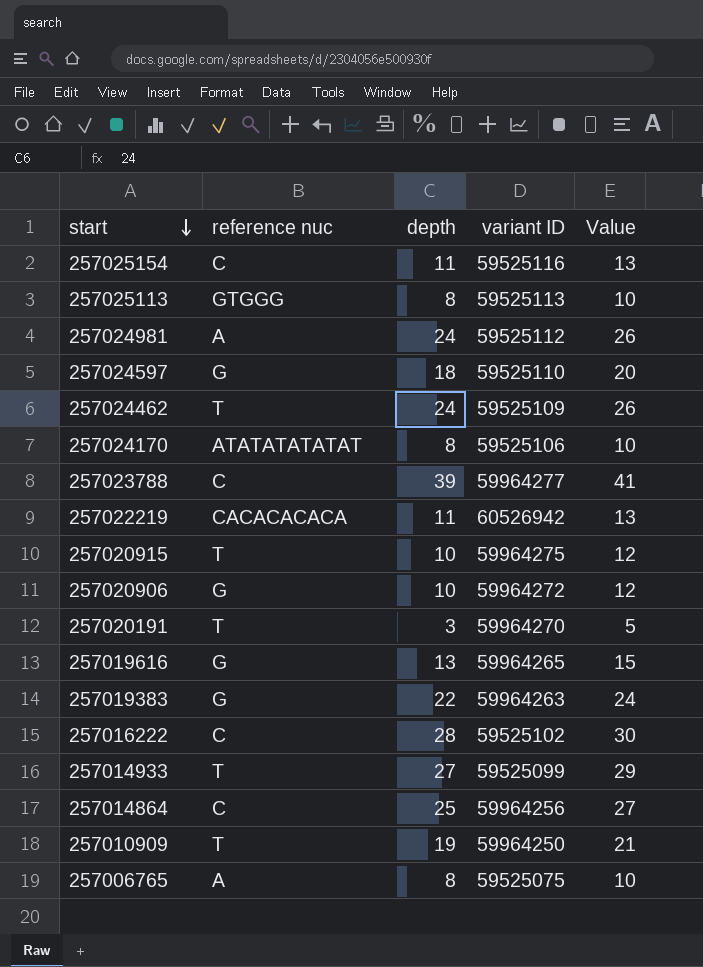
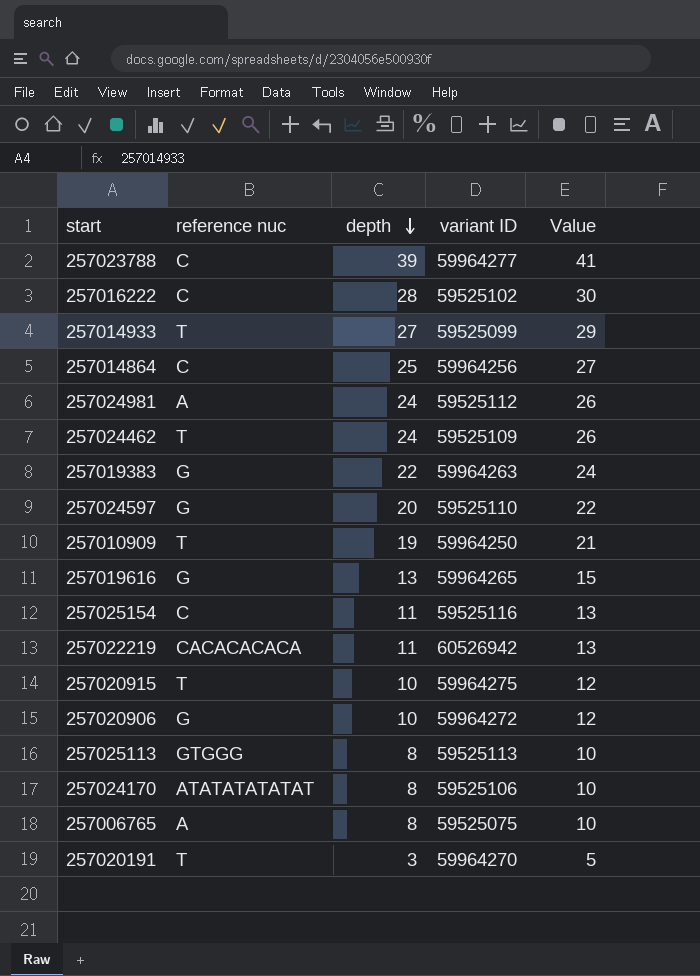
row order: start descending -> depth descending
257024597 | depth: 18 -> 20
257024597 | Value: 20 -> 22

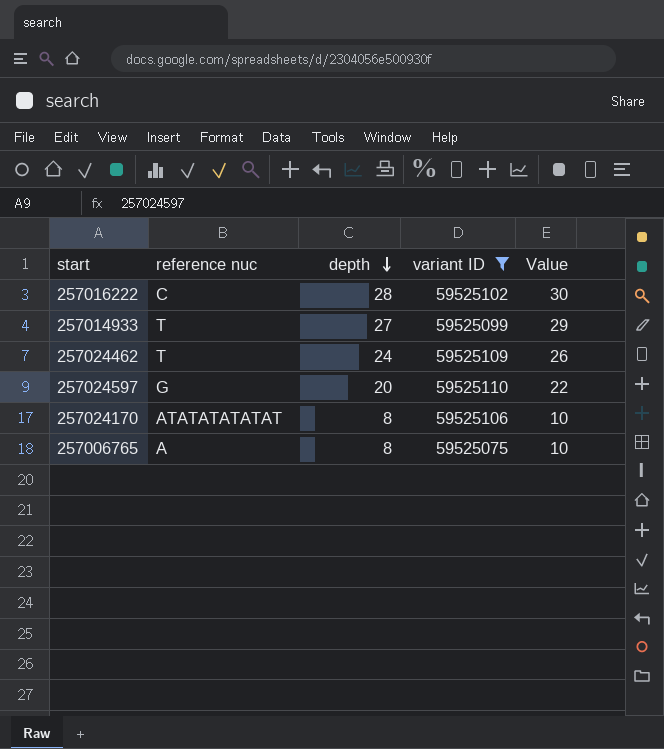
filter: none -> variant ID <= 59525110

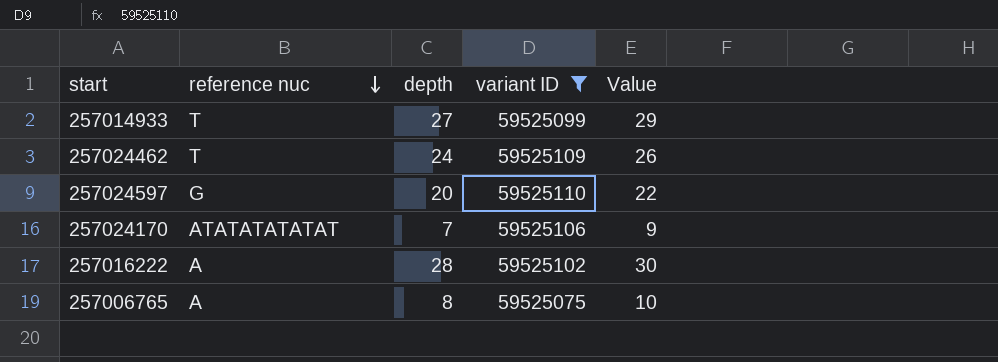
row order: depth descending -> reference nuc descending
257024170 | depth: 8 -> 7
257024170 | Value: 10 -> 9
257016222 | reference nuc: C -> A

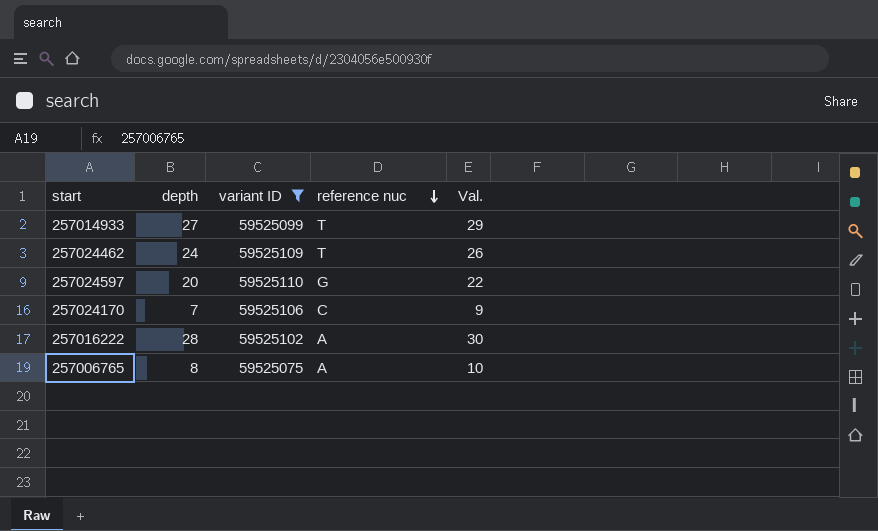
column reference nuc | position: 2 -> 4
column name: Value -> Val.
257024170 | reference nuc: ATATATATATAT -> C

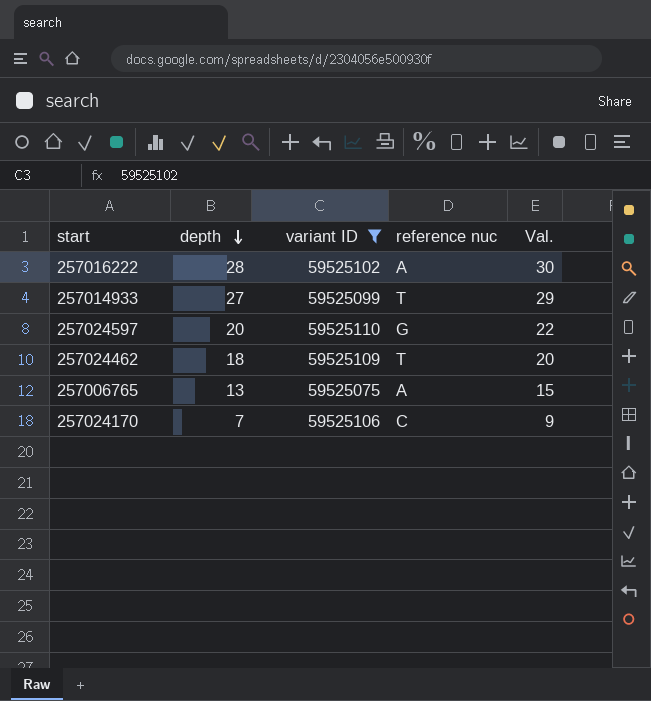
row order: reference nuc descending -> depth descending
257024462 | depth: 24 -> 18
257024462 | Val.: 26 -> 20
257006765 | depth: 8 -> 13
257006765 | Val.: 10 -> 15

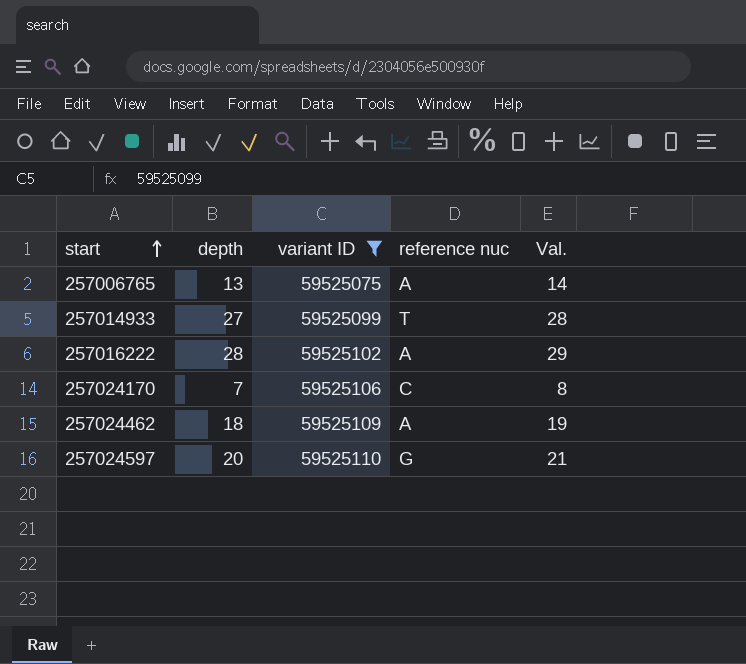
row order: depth descending -> start ascending
column Val. | formula: [depth] + 2 -> [depth] + 1
257024462 | reference nuc: T -> A

